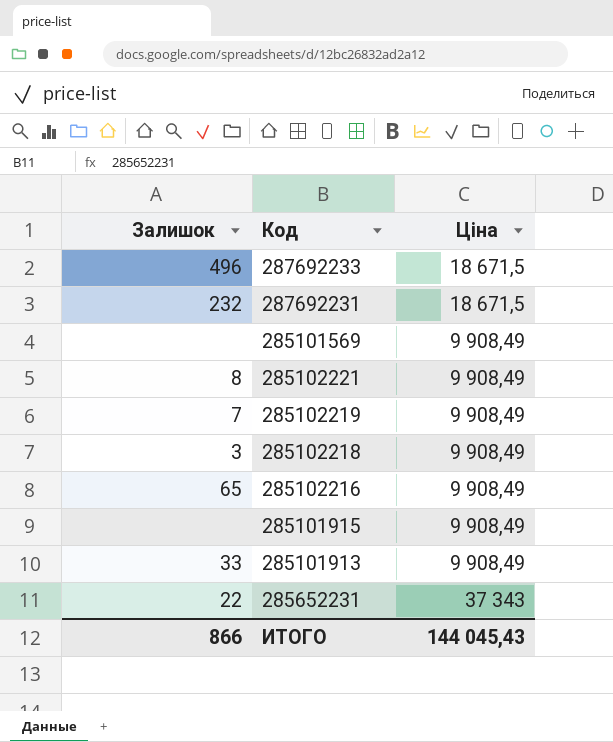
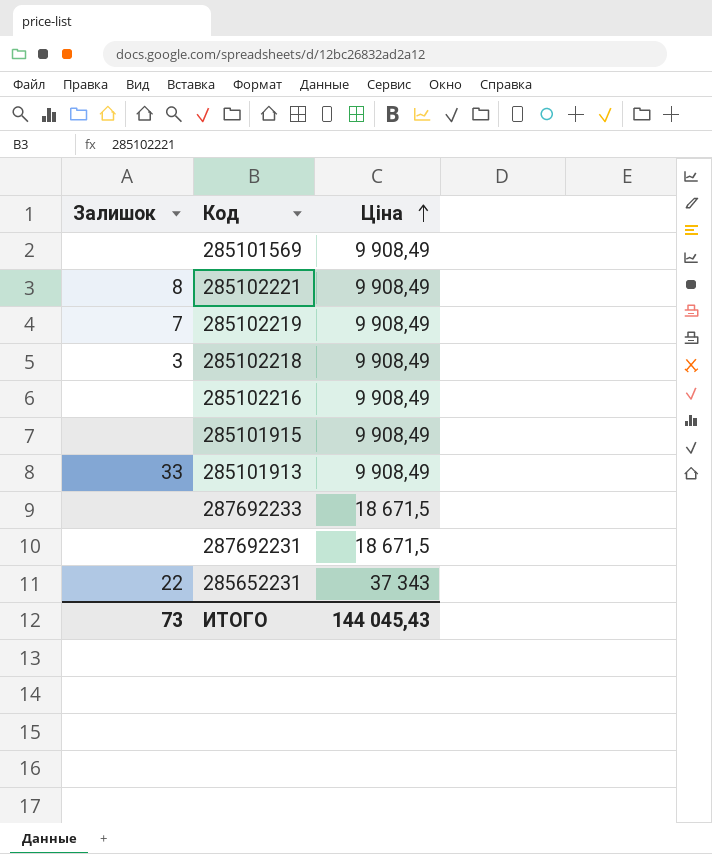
row order: none -> Ціна ascending
285102216 | Залишок: 65 -> none
287692233 | Залишок: 496 -> none
287692231 | Залишок: 232 -> none
ИТОГО | Залишок: 866 -> 73

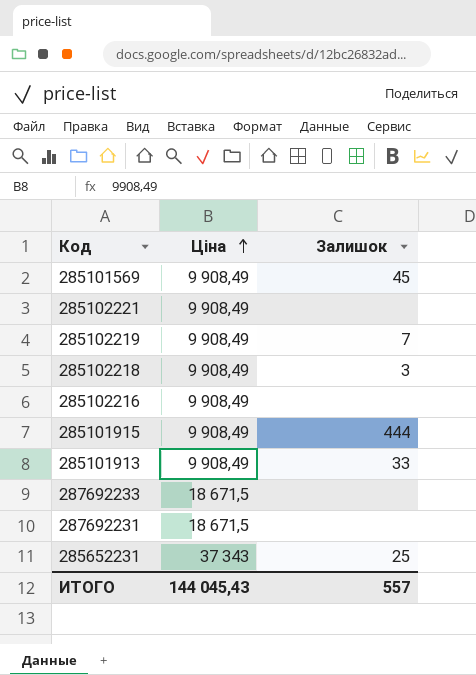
column Залишок | position: 1 -> 3
285101569 | Залишок: none -> 45
285102221 | Залишок: 8 -> none
285101915 | Залишок: none -> 444
285652231 | Залишок: 22 -> 25
ИТОГО | Залишок: 73 -> 557

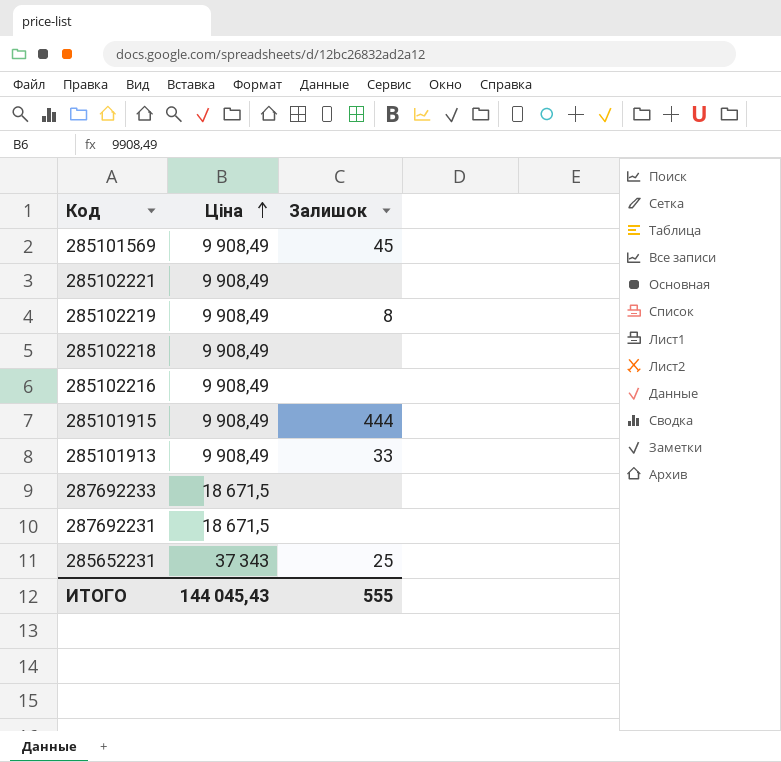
285102219 | Залишок: 7 -> 8
285102218 | Залишок: 3 -> none
ИТОГО | Залишок: 557 -> 555

